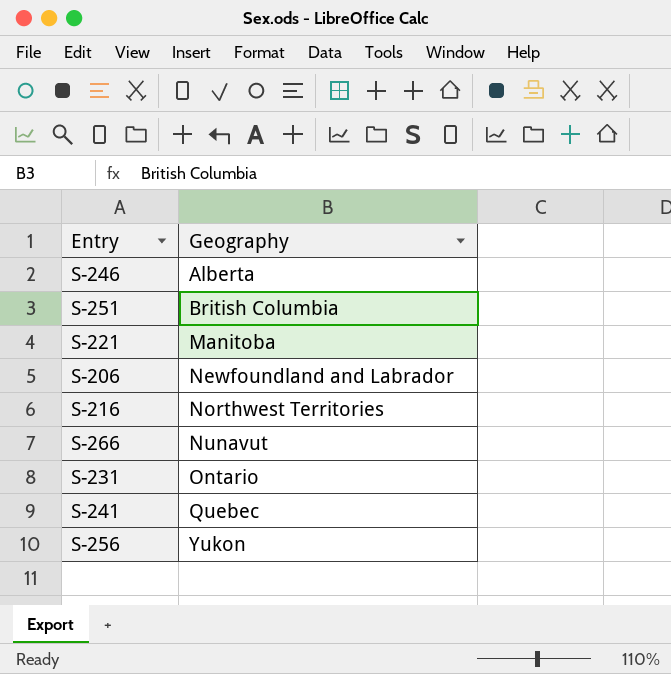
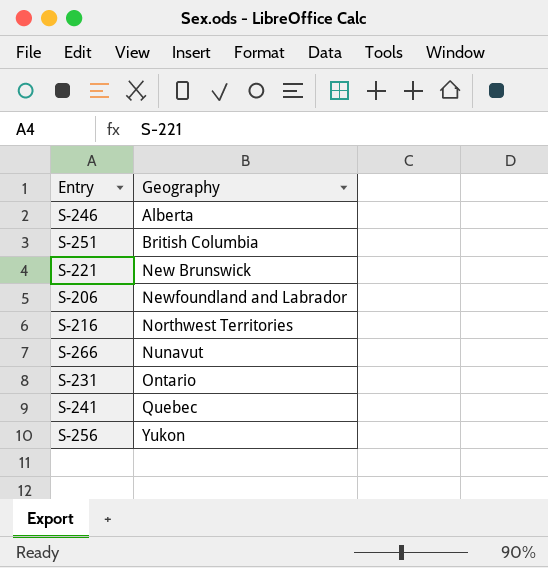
S-221 | Geography: Manitoba -> New Brunswick

